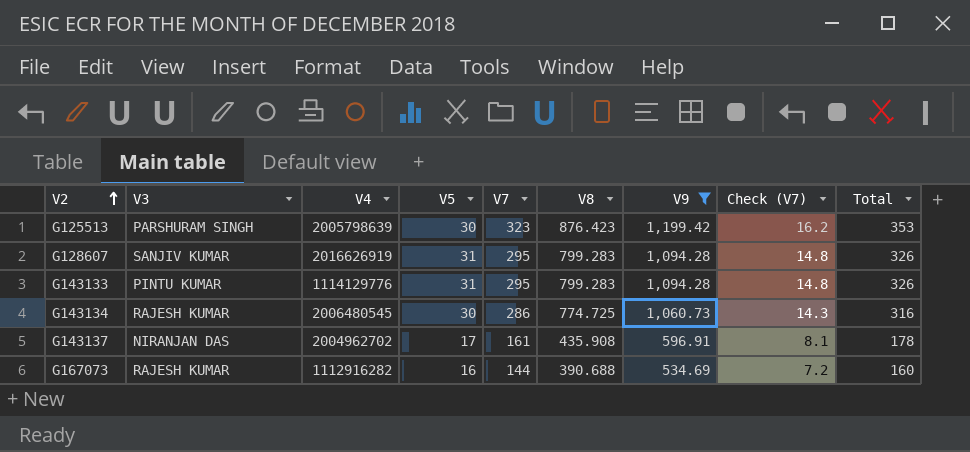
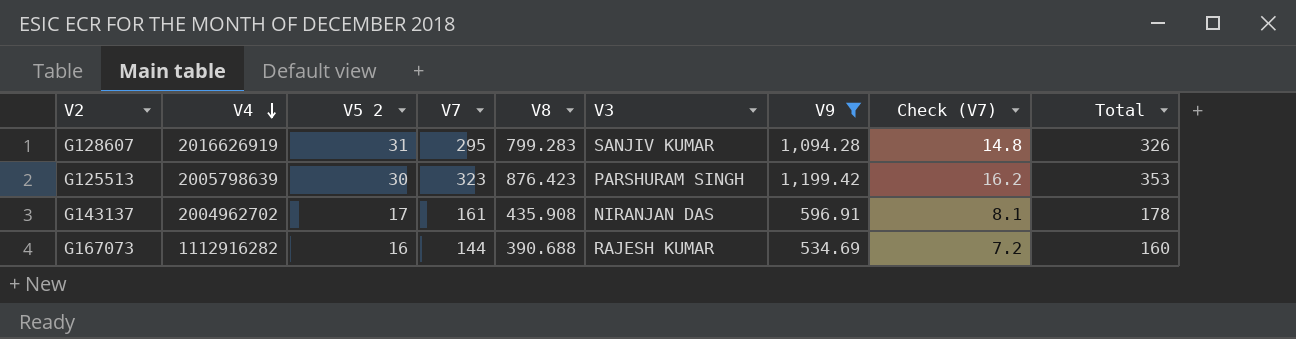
row order: V2 ascending -> V4 descending
column name: V5 -> V5 2
column V3 | position: 2 -> 6
row G143133: PINTU KUMAR | 1114129776 | 31 | 295 | 799.283 | 1,094.28 | 14.8 | 326 -> none
row G143134: RAJESH KUMAR | 2006480545 | 30 | 286 | 774.725 | 1,060.73 | 14.3 | 316 -> none

